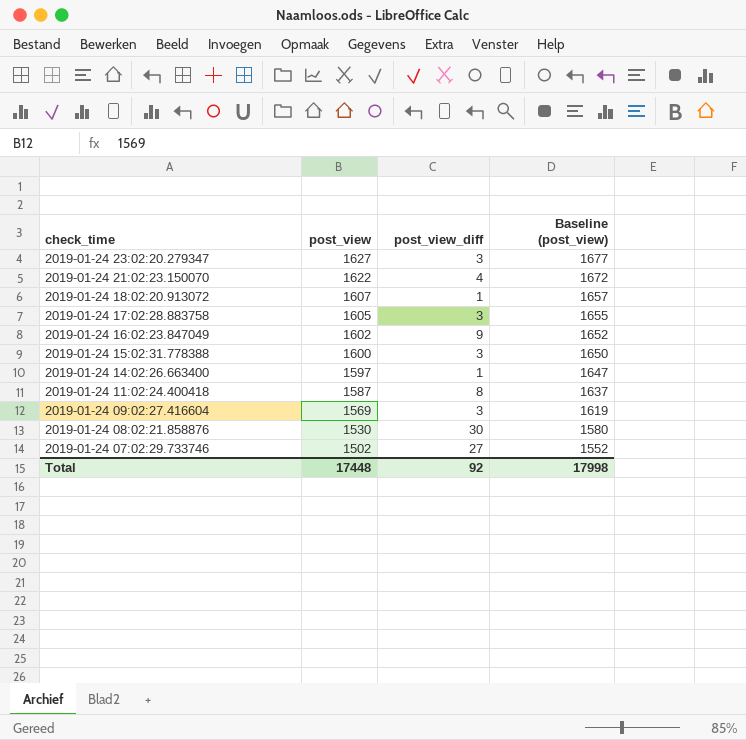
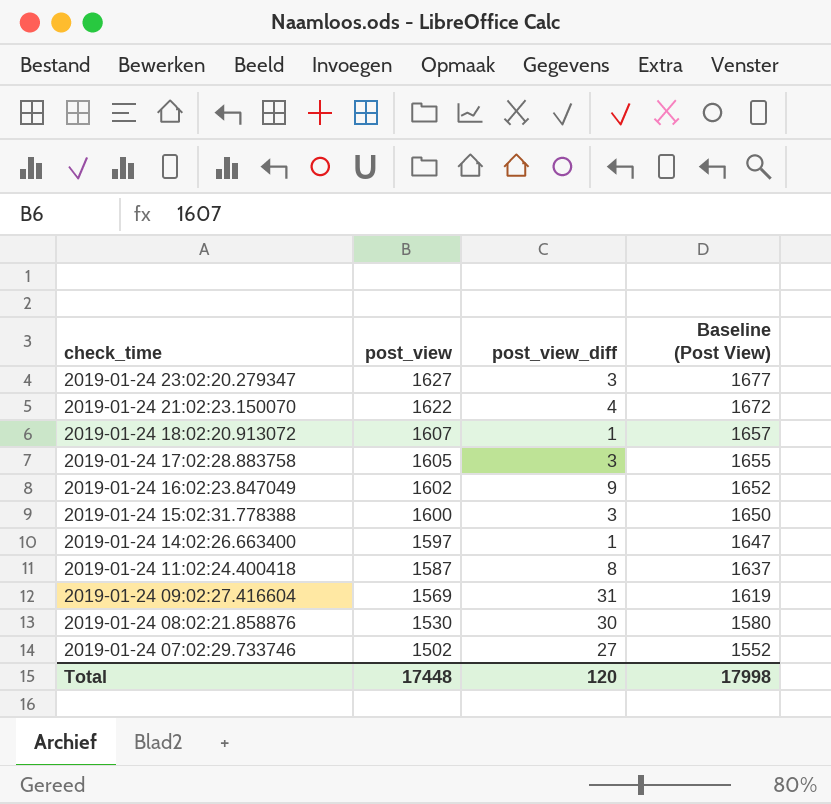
column name: Baseline (post_view) -> Baseline (Post View)
2019-01-24 09:02:27.416604 | post_view_diff: 3 -> 31
Total | post_view_diff: 92 -> 120

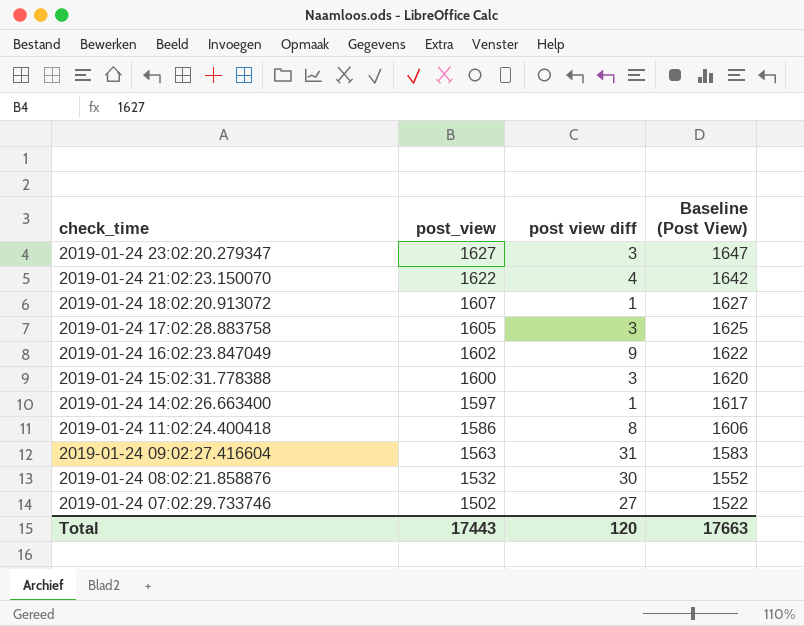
column name: post_view_diff -> post view diff
column Baseline (Post View) | formula: [post_view] + 50 -> [post_view] + 20
2019-01-24 11:02:24.400418 | post_view: 1587 -> 1586
2019-01-24 09:02:27.416604 | post_view: 1569 -> 1563
2019-01-24 08:02:21.858876 | post_view: 1530 -> 1532
Total | post_view: 17448 -> 17443
Total | Baseline (Post View): 17998 -> 17663

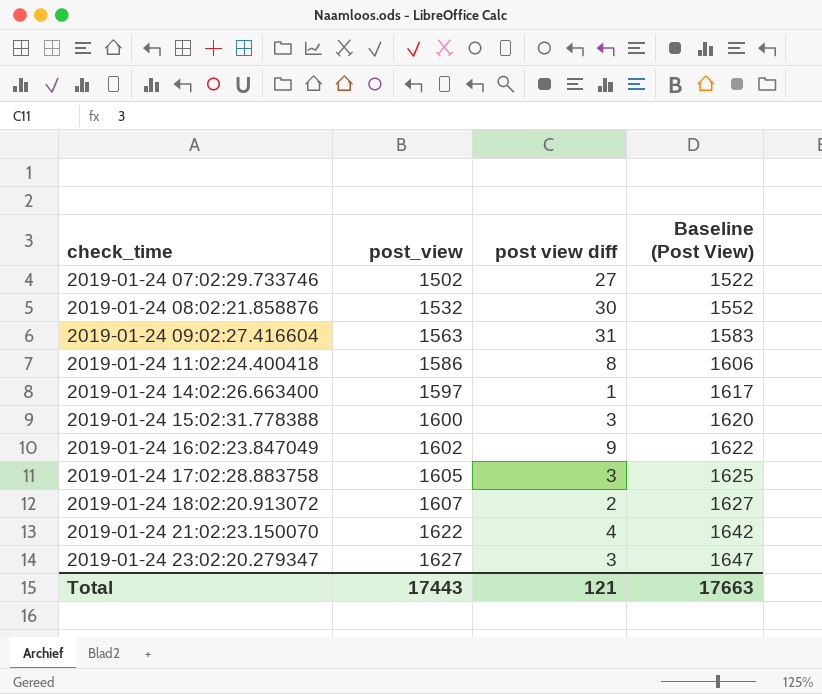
row order: check_time descending -> check_time ascending
2019-01-24 18:02:20.913072 | post view diff: 1 -> 2
Total | post view diff: 120 -> 121

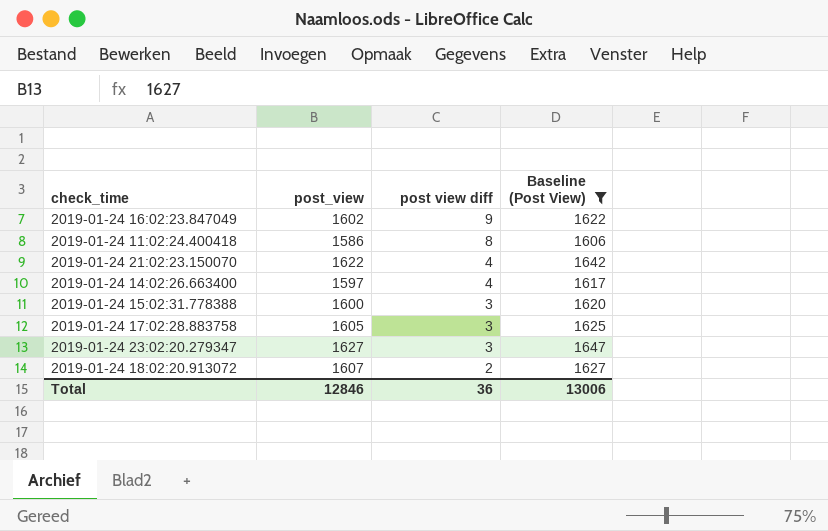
filter: none -> Baseline (Post View) >= 1606
row order: check_time ascending -> post view diff descending
2019-01-24 14:02:26.663400 | post view diff: 1 -> 4
Total | post_view: 17443 -> 12846
Total | post view diff: 121 -> 36
Total | Baseline (Post View): 17663 -> 13006

